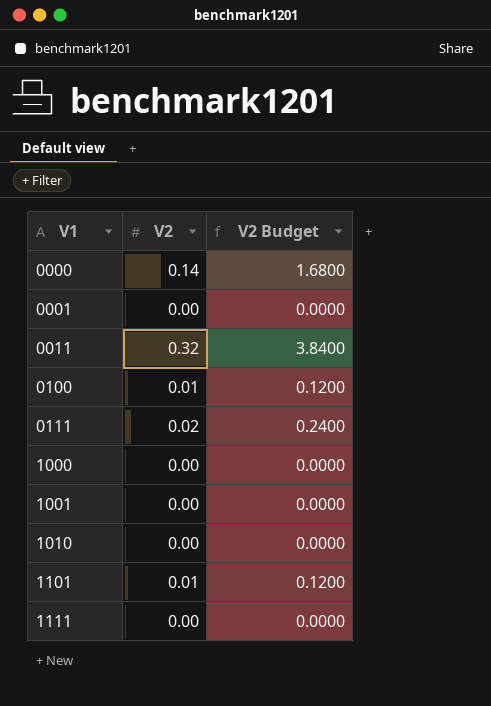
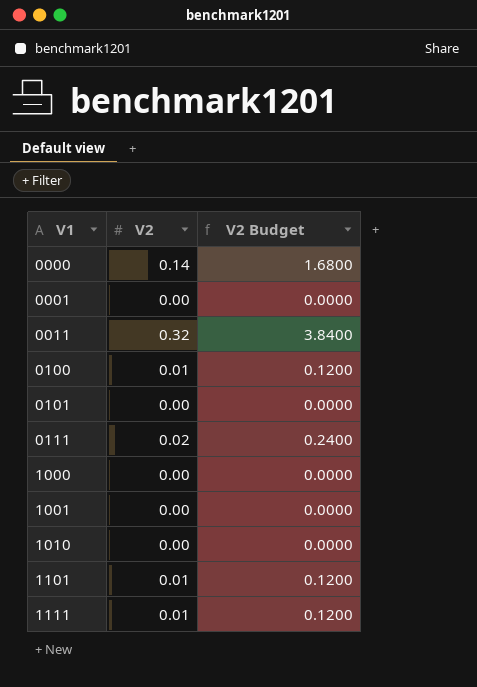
row 0101: none -> 0.00 | 0.0000
1111 | V2: 0.00 -> 0.01
1111 | V2 Budget: 0.0000 -> 0.1200

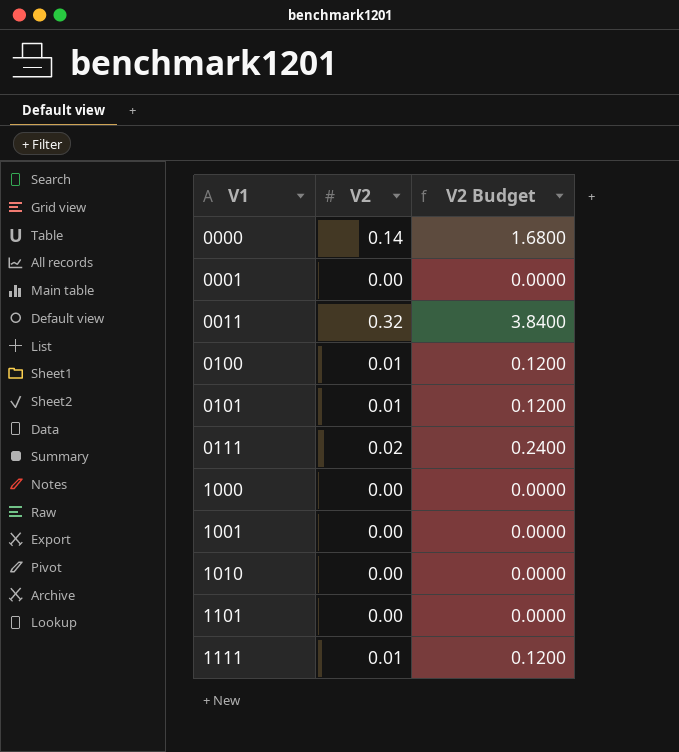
0101 | V2: 0.00 -> 0.01
0101 | V2 Budget: 0.0000 -> 0.1200
1101 | V2: 0.01 -> 0.00
1101 | V2 Budget: 0.1200 -> 0.0000

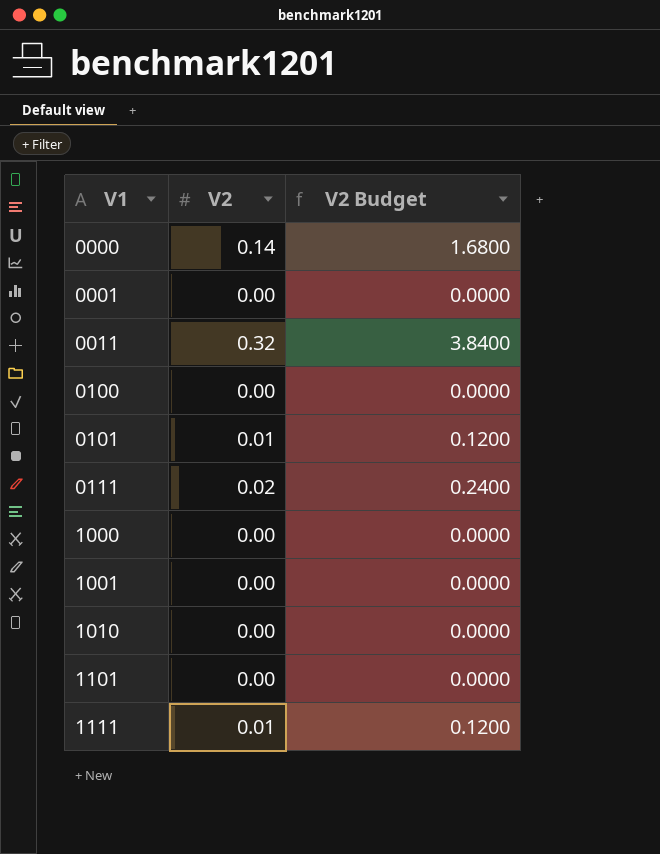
0100 | V2: 0.01 -> 0.00
0100 | V2 Budget: 0.1200 -> 0.0000

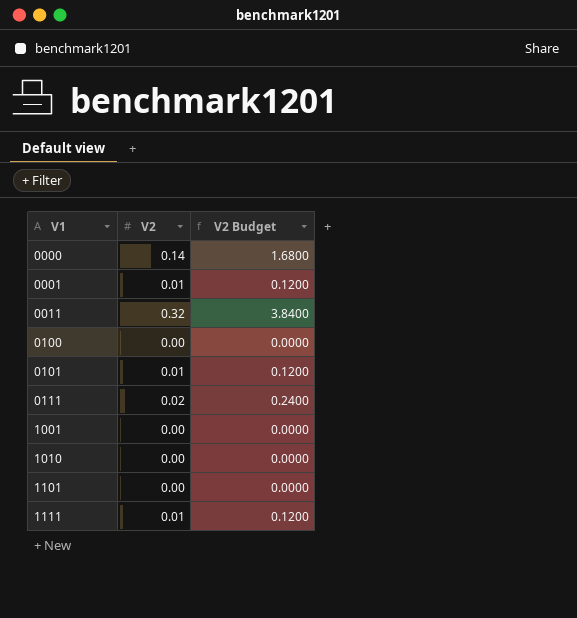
row 1000: 0.00 | 0.0000 -> none
0001 | V2: 0.00 -> 0.01
0001 | V2 Budget: 0.0000 -> 0.1200

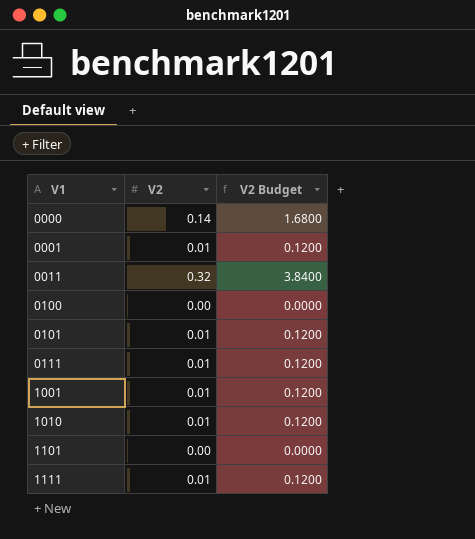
0111 | V2: 0.02 -> 0.01
0111 | V2 Budget: 0.2400 -> 0.1200
1001 | V2: 0.00 -> 0.01
1001 | V2 Budget: 0.0000 -> 0.1200
1010 | V2: 0.00 -> 0.01
1010 | V2 Budget: 0.0000 -> 0.1200

